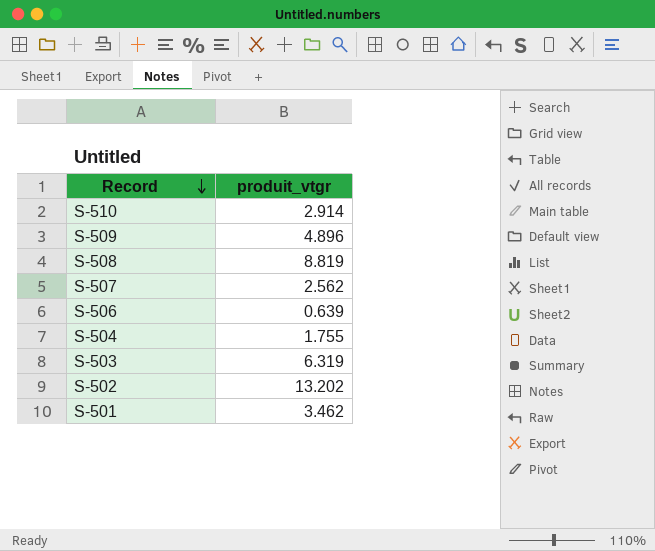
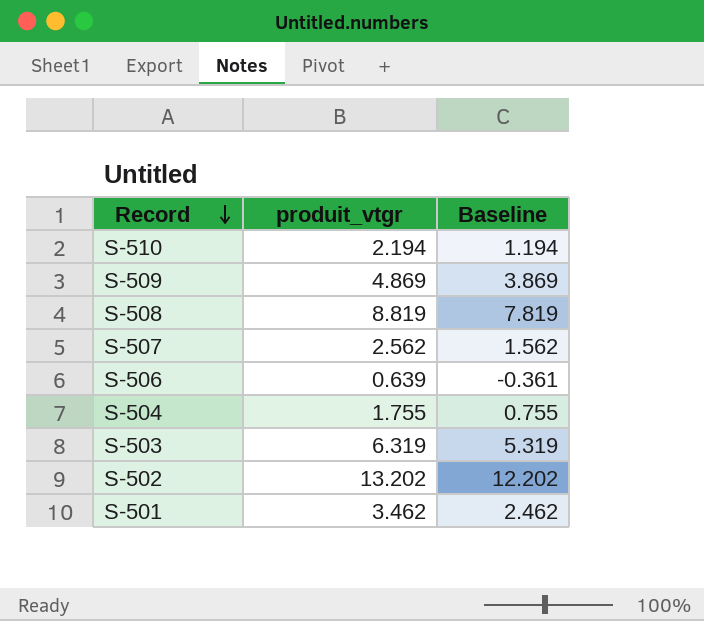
column Baseline | formula: none -> [produit_vtgr] - 1
S-510 | produit_vtgr: 2.914 -> 2.194
S-509 | produit_vtgr: 4.896 -> 4.869

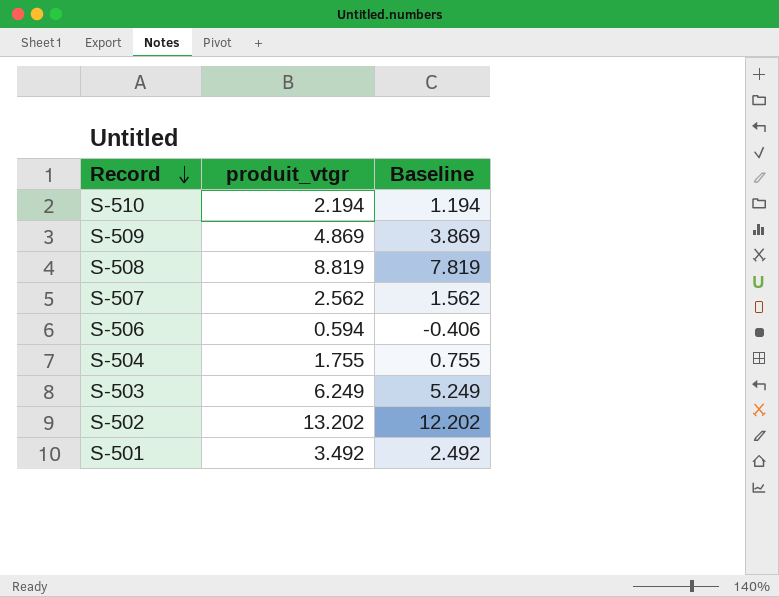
S-506 | produit_vtgr: 0.639 -> 0.594
S-506 | Baseline: -0.361 -> -0.406
S-503 | produit_vtgr: 6.319 -> 6.249
S-503 | Baseline: 5.319 -> 5.249
S-501 | produit_vtgr: 3.462 -> 3.492
S-501 | Baseline: 2.462 -> 2.492

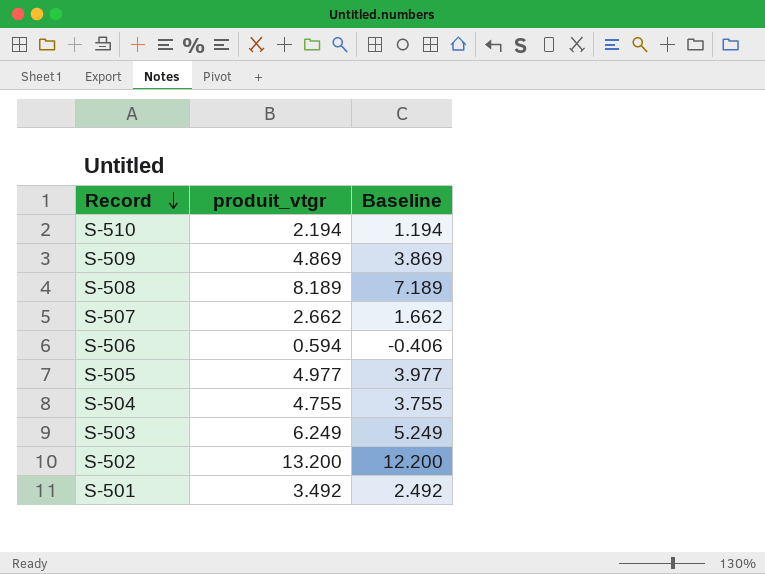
S-508 | produit_vtgr: 8.819 -> 8.189
S-508 | Baseline: 7.819 -> 7.189
S-507 | produit_vtgr: 2.562 -> 2.662
S-507 | Baseline: 1.562 -> 1.662
row S-505: none -> 4.977 | 3.977
S-504 | produit_vtgr: 1.755 -> 4.755
S-504 | Baseline: 0.755 -> 3.755
S-502 | produit_vtgr: 13.202 -> 13.200
S-502 | Baseline: 12.202 -> 12.200

